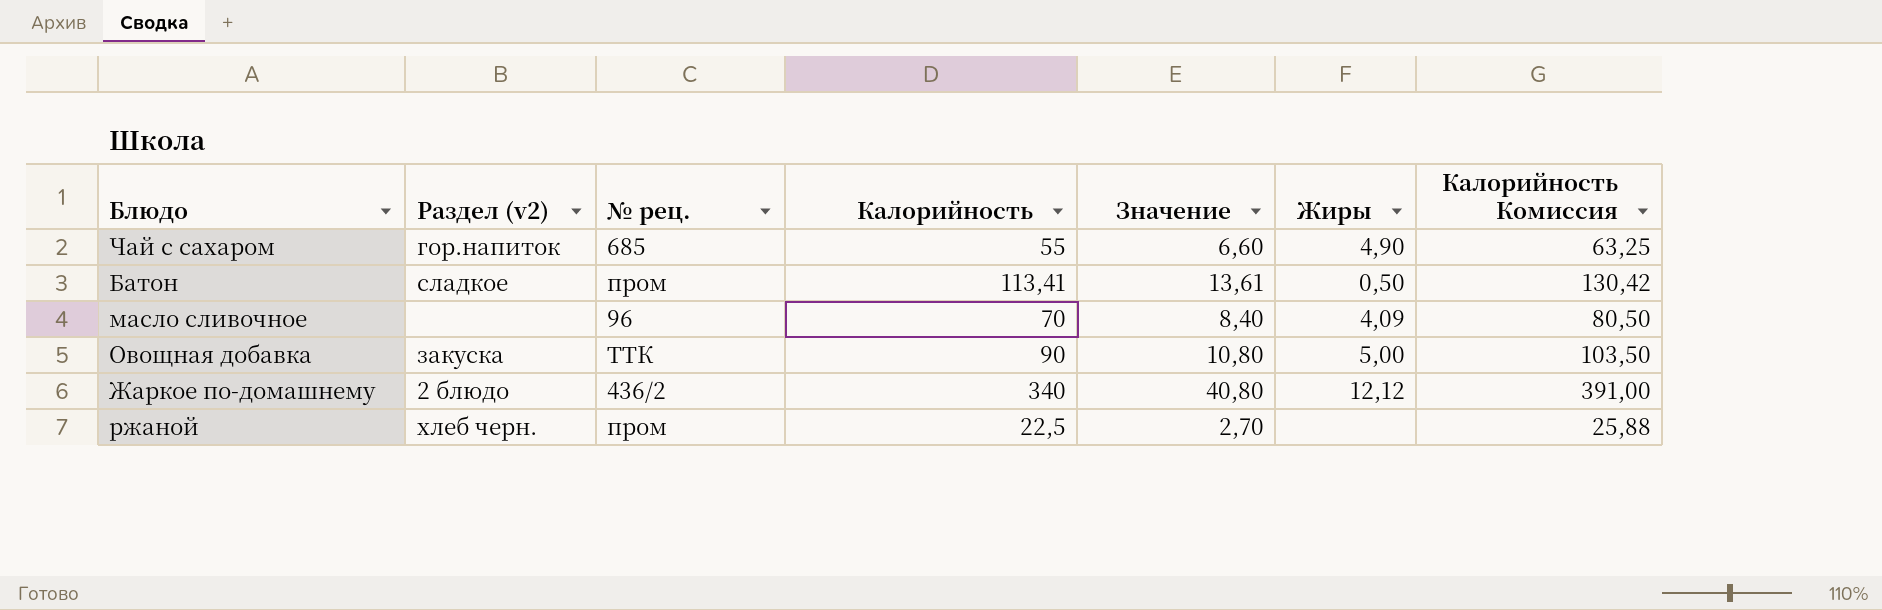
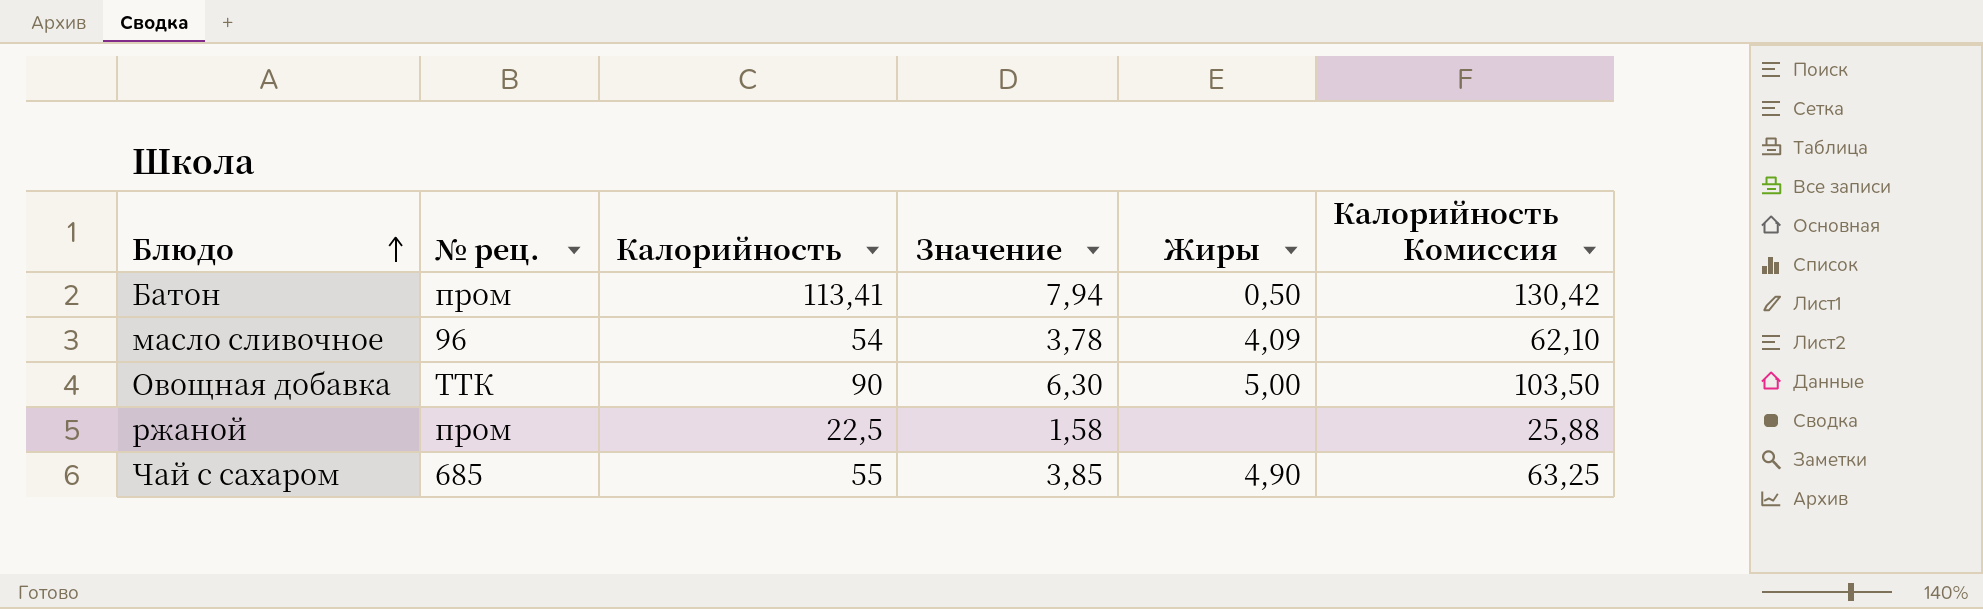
row order: none -> Блюдо ascending
column Раздел (v2) | position: 2 -> none
column Значение | formula: [Калорийность] * 0,12 -> [Калорийность] * 0,07
row Жаркое по-домашнему: 2 блюдо | 436/2 | 340 | 40,80 | 12,12 | 391,00 -> none
масло сливочное | Калорийность: 70 -> 54
масло сливочное | Калорийность Комиссия: 80,50 -> 62,10

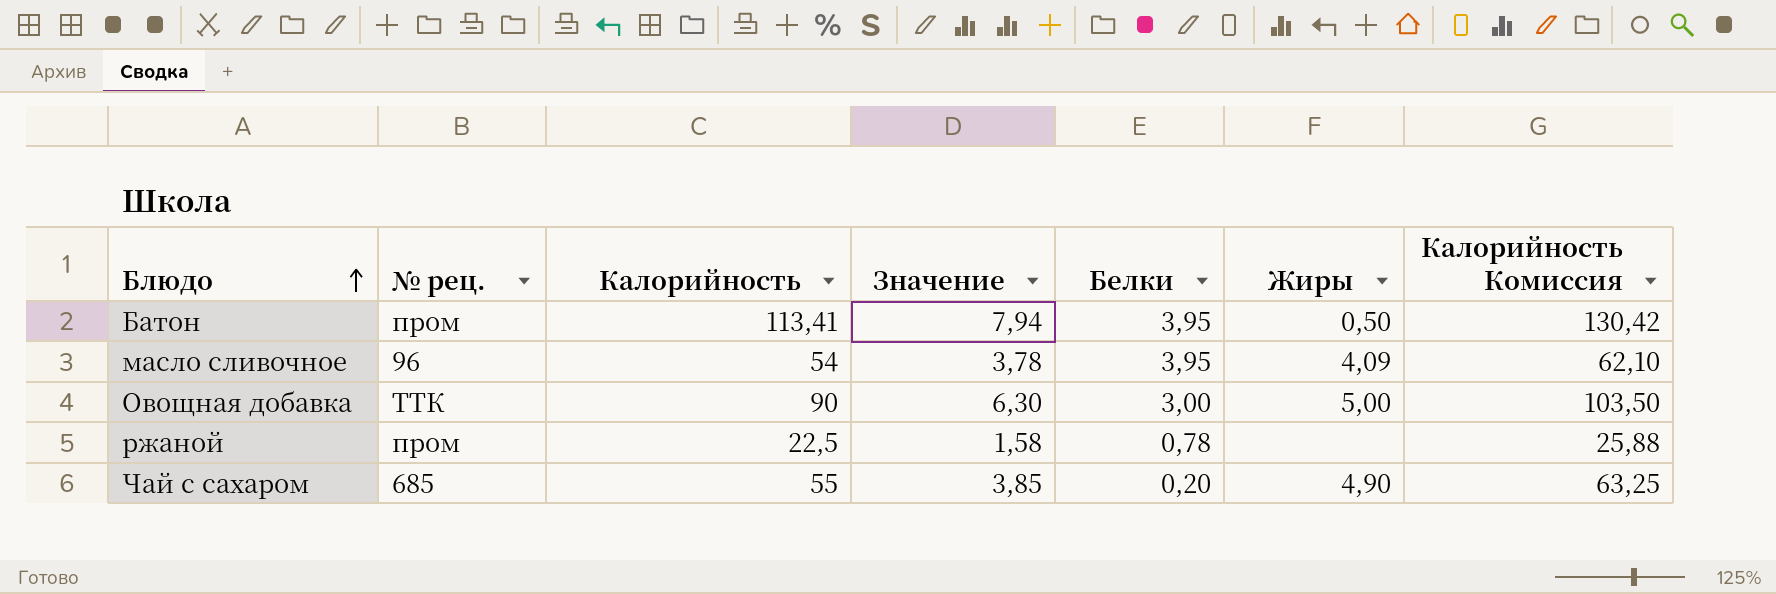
column Белки | position: none -> 5

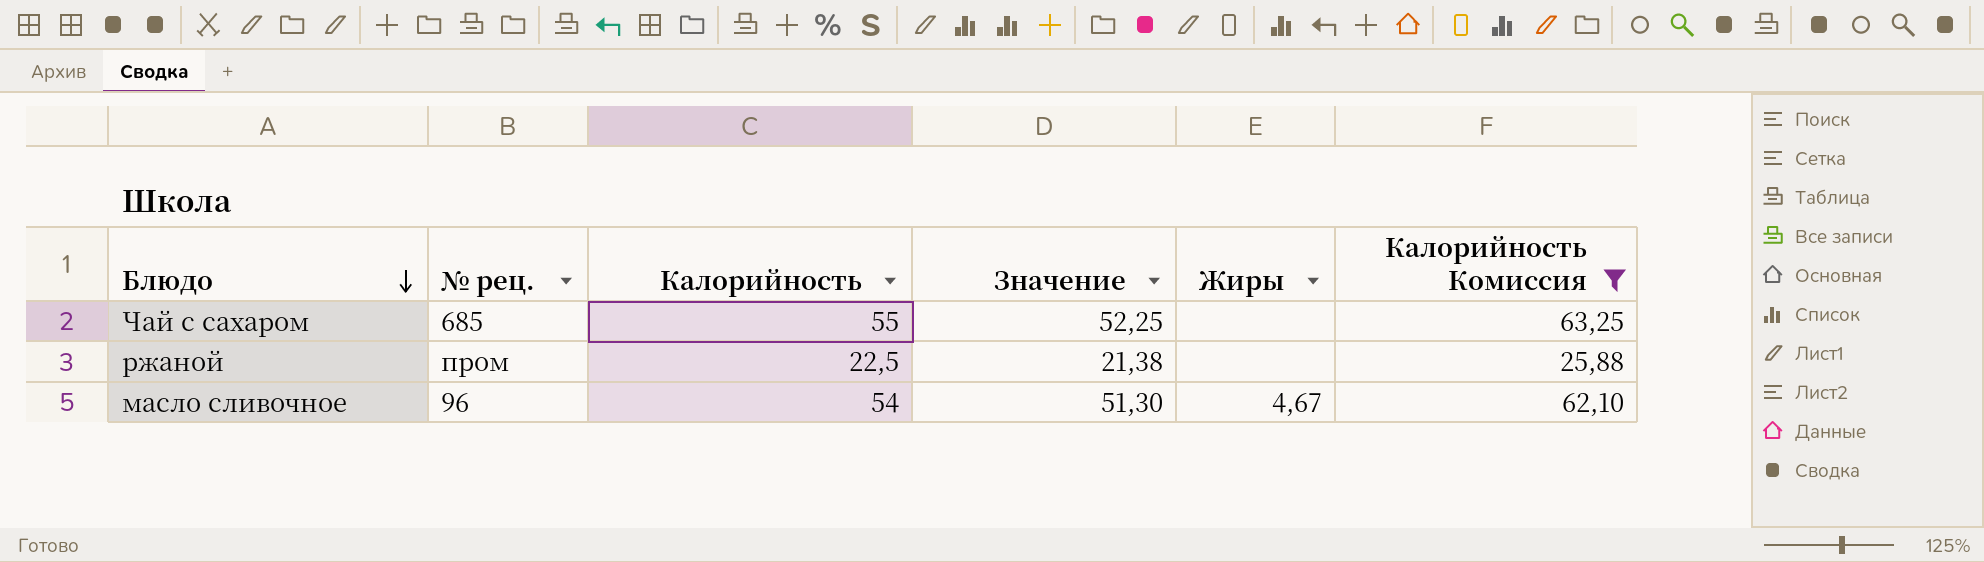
filter: none -> Калорийность Комиссия <= 63,25
row order: Блюдо ascending -> Блюдо descending
column Белки | position: 5 -> none
column Значение | formula: [Калорийность] * 0,07 -> [Калорийность] * 0,95
Чай с сахаром | Жиры: 4,90 -> none
масло сливочное | Жиры: 4,09 -> 4,67

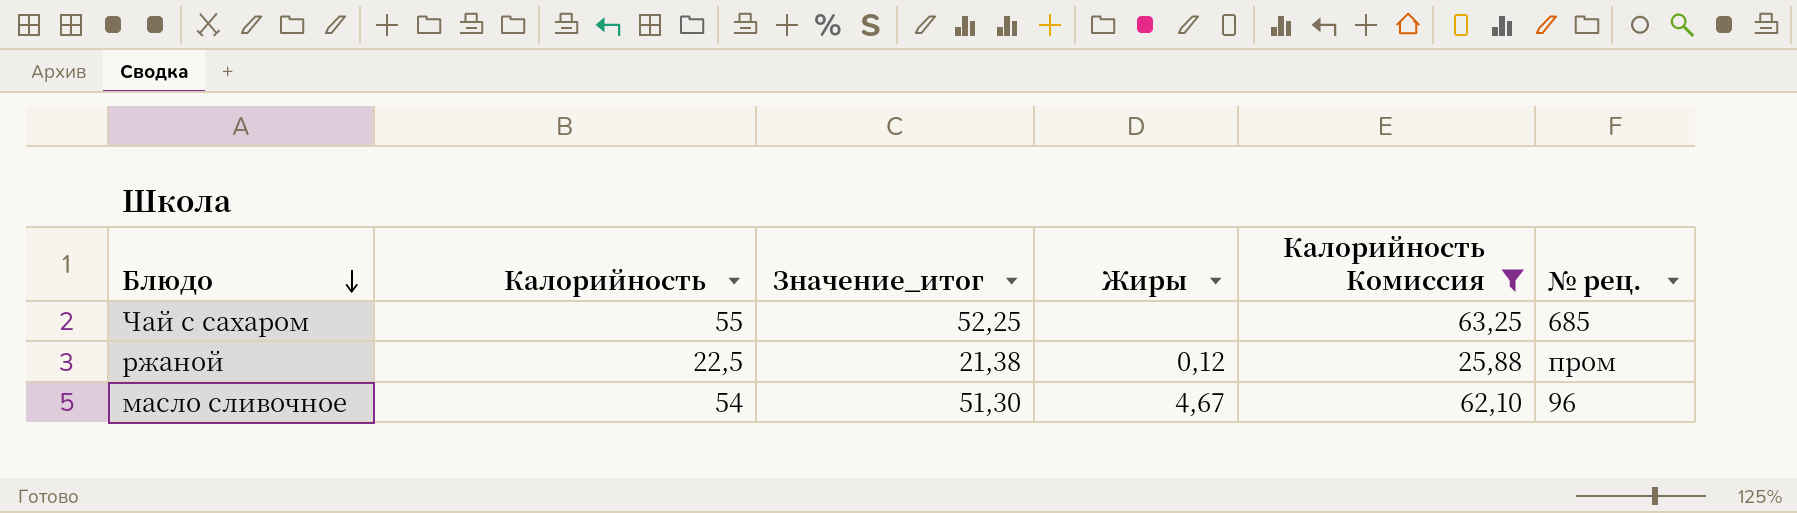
column name: Значение -> Значение_итог
column № рец. | position: 2 -> 6
ржаной | Жиры: none -> 0,12

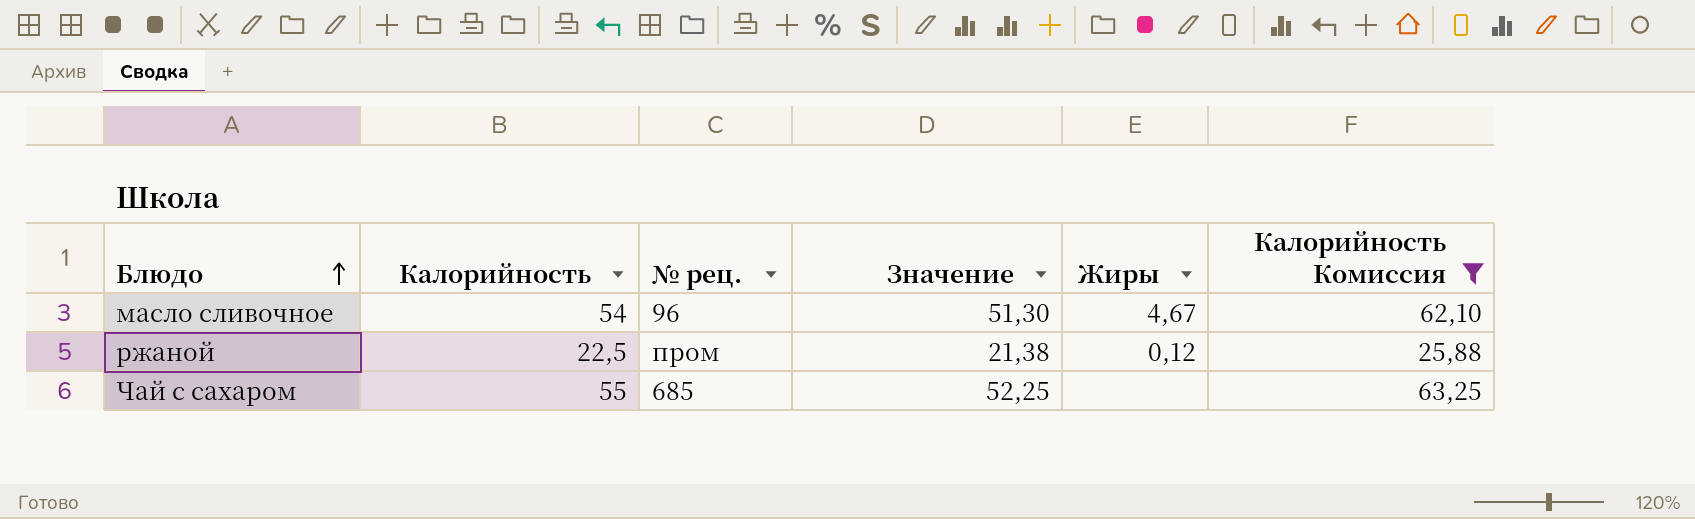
row order: Блюдо descending -> Блюдо ascending
column № рец. | position: 6 -> 3
column name: Значение_итог -> Значение

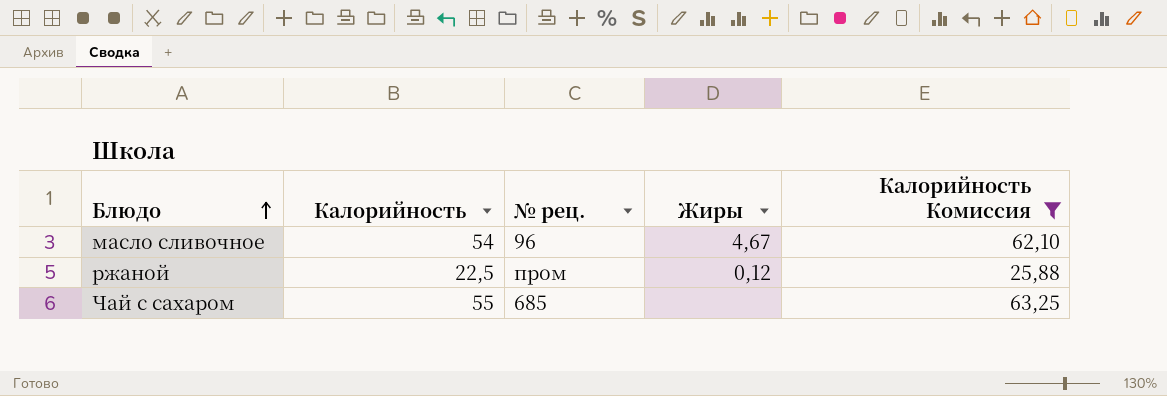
column Значение | formula: [Калорийность] * 0,95 -> none

